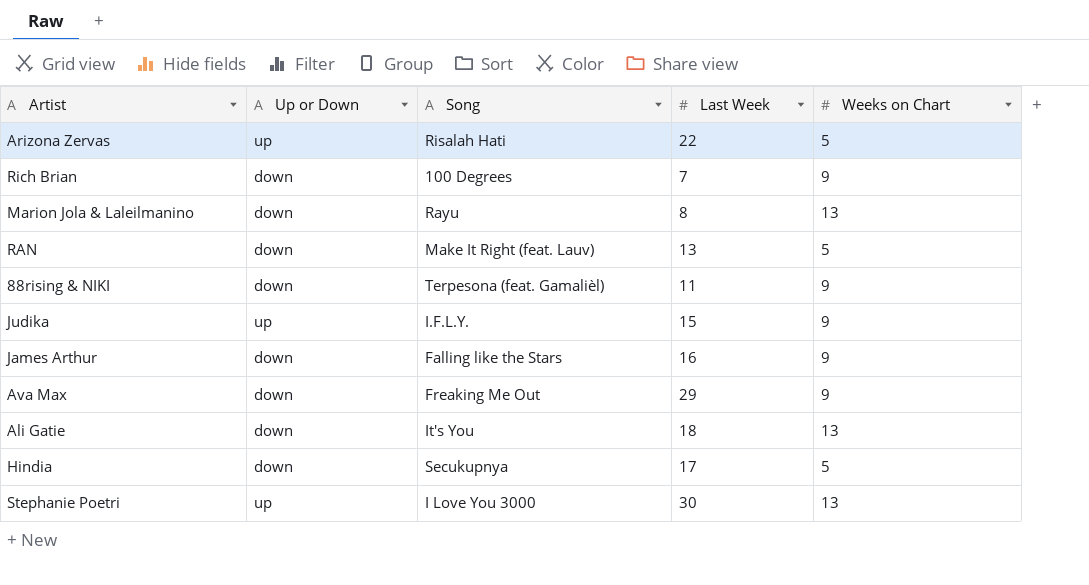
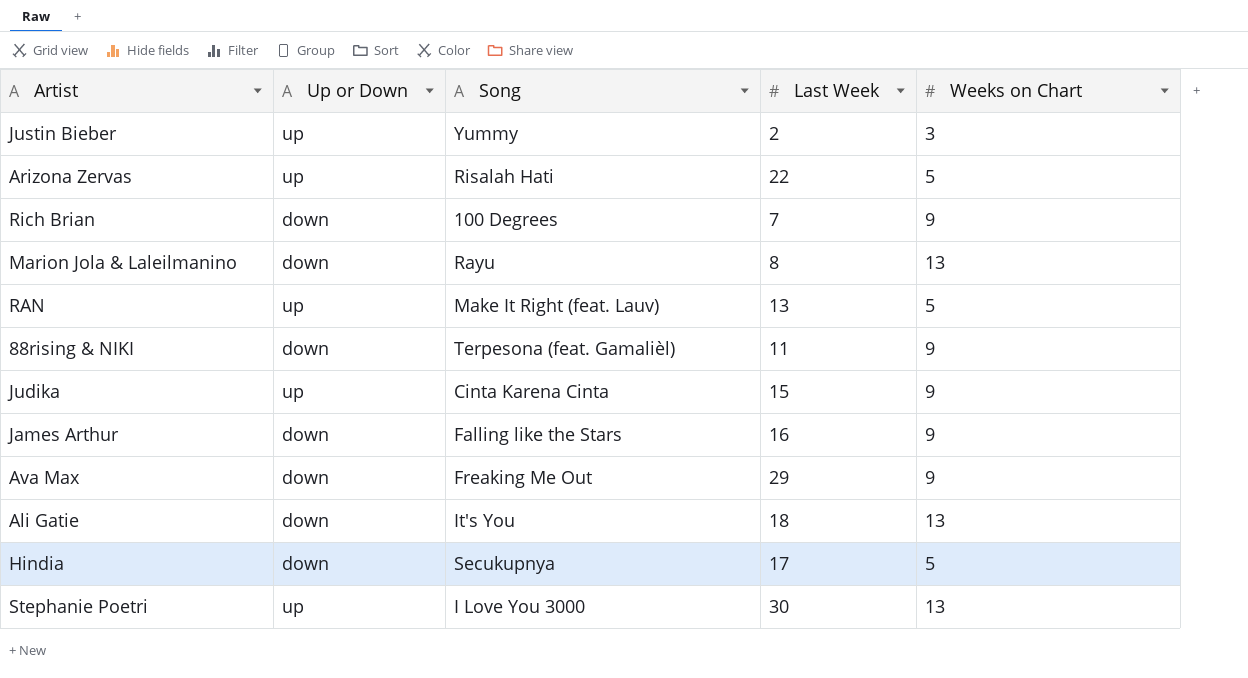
row Justin Bieber: none -> up | Yummy | 2 | 3
RAN | Up or Down: down -> up
Judika | Song: I.F.L.Y. -> Cinta Karena Cinta

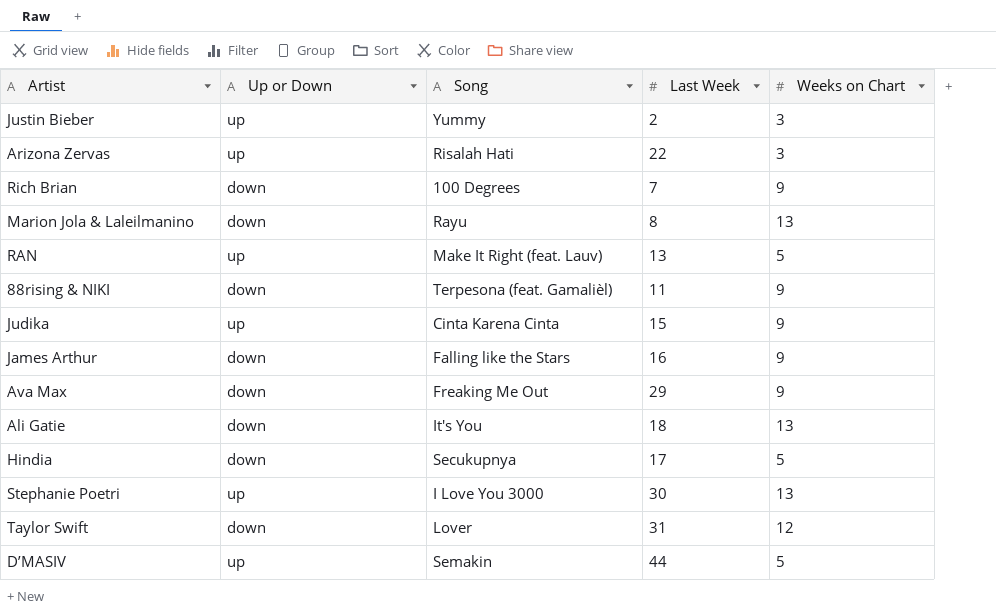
Arizona Zervas | Weeks on Chart: 5 -> 3
row Taylor Swift: none -> down | Lover | 31 | 12
row D’MASIV: none -> up | Semakin | 44 | 5

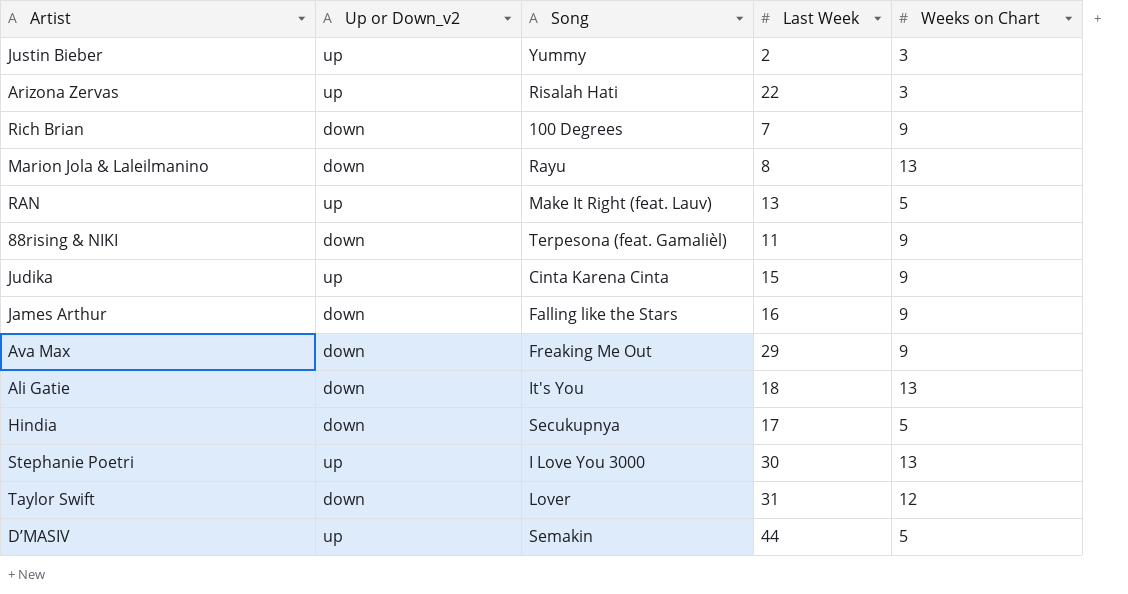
column name: Up or Down -> Up or Down_v2

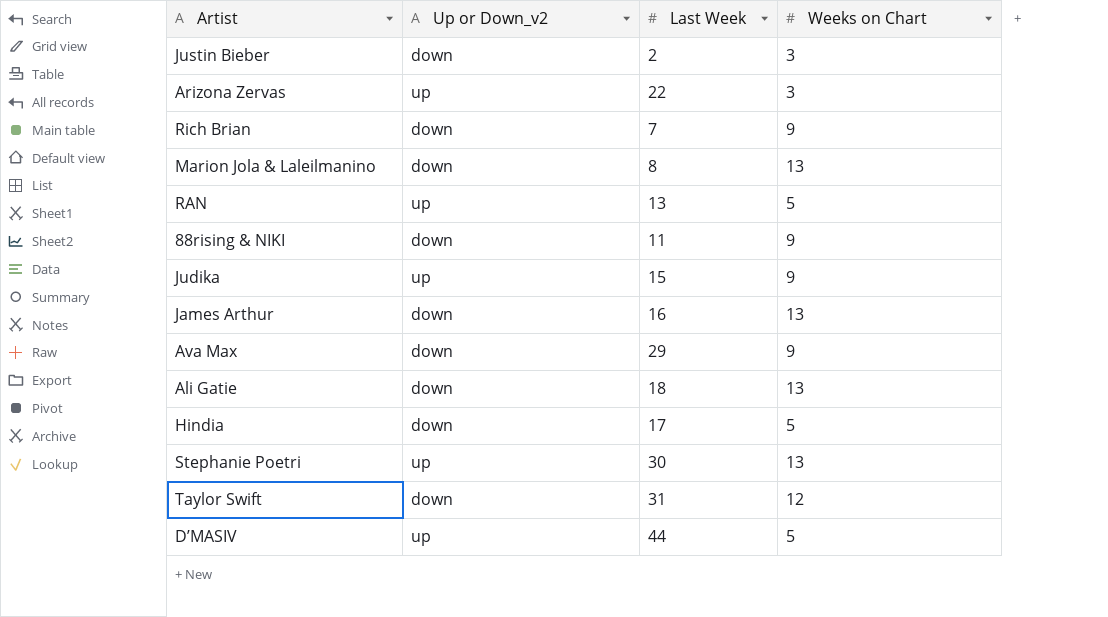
column Song | position: 3 -> none
Justin Bieber | Up or Down_v2: up -> down
James Arthur | Weeks on Chart: 9 -> 13

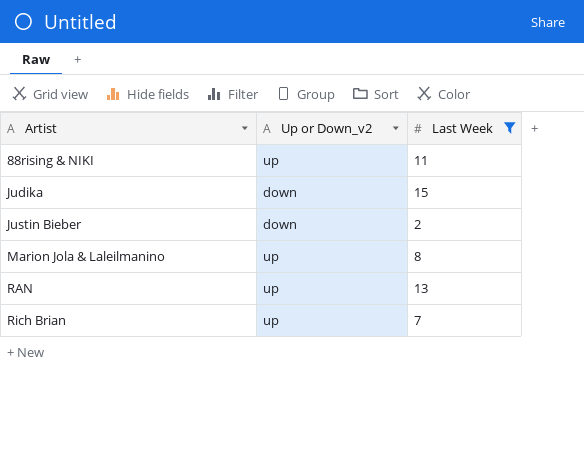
filter: none -> Last Week <= 15
row order: none -> Artist ascending
column Weeks on Chart | position: 4 -> none
88rising & NIKI | Up or Down_v2: down -> up
Judika | Up or Down_v2: up -> down
Marion Jola & Laleilmanino | Up or Down_v2: down -> up
Rich Brian | Up or Down_v2: down -> up

